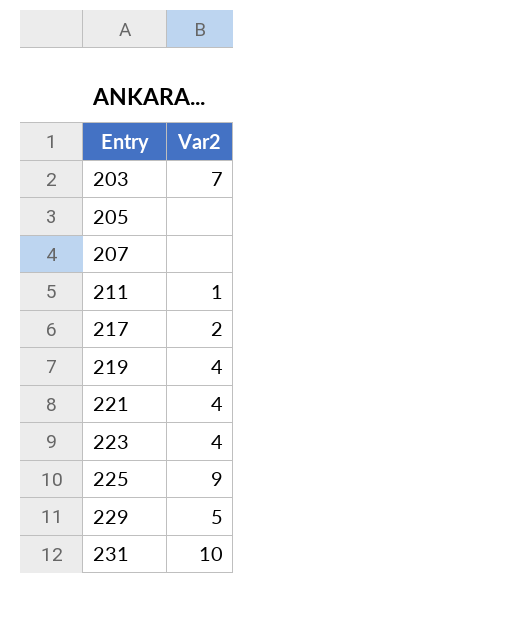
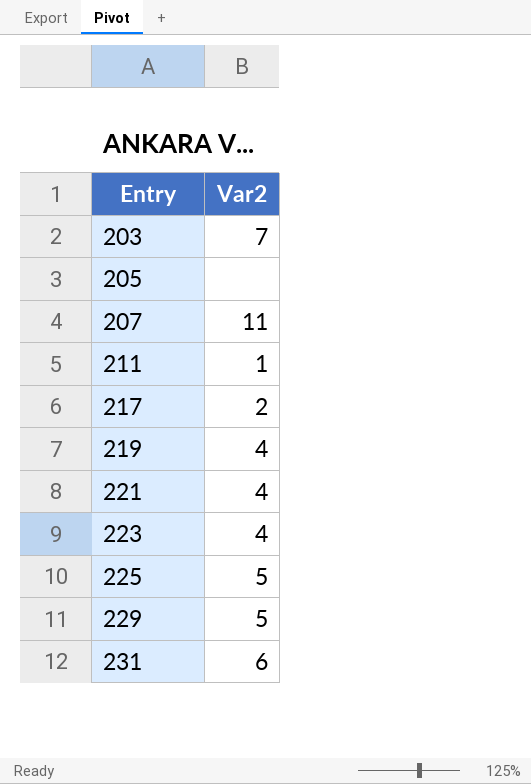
207 | Var2: none -> 11
225 | Var2: 9 -> 5
231 | Var2: 10 -> 6

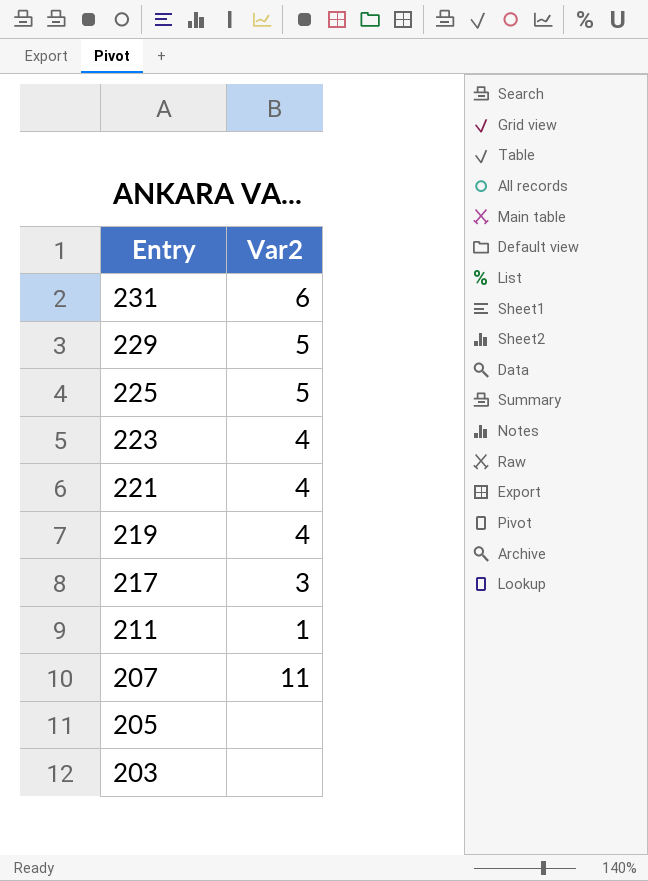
row order: Entry ascending -> Entry descending
217 | Var2: 2 -> 3
203 | Var2: 7 -> none

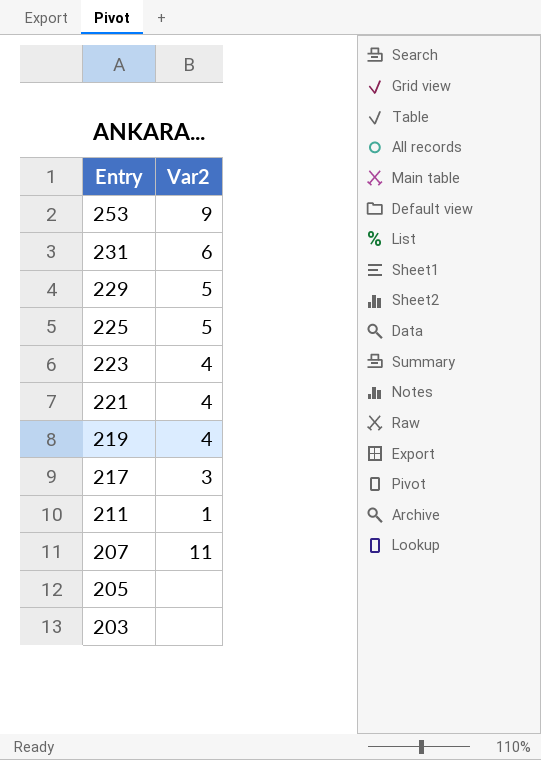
row 253: none -> 9

